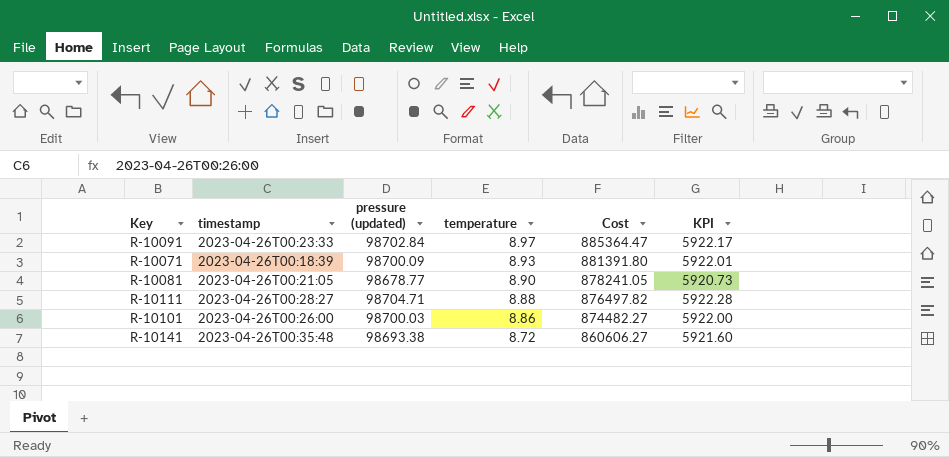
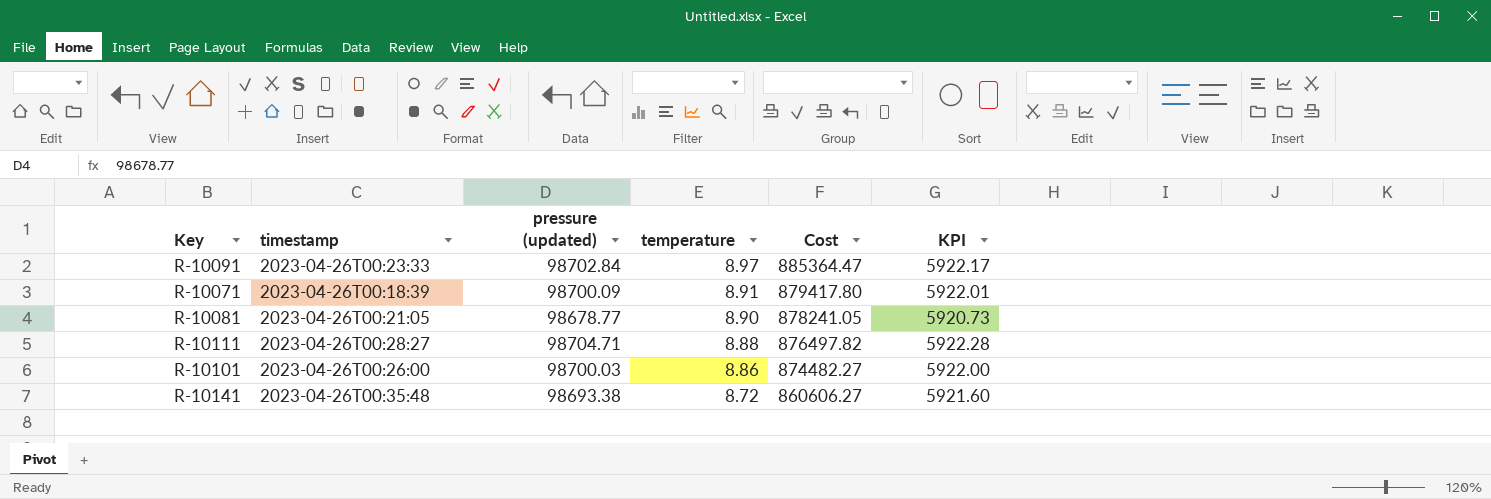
R-10071 | temperature: 8.93 -> 8.91
R-10071 | Cost: 881391.80 -> 879417.80

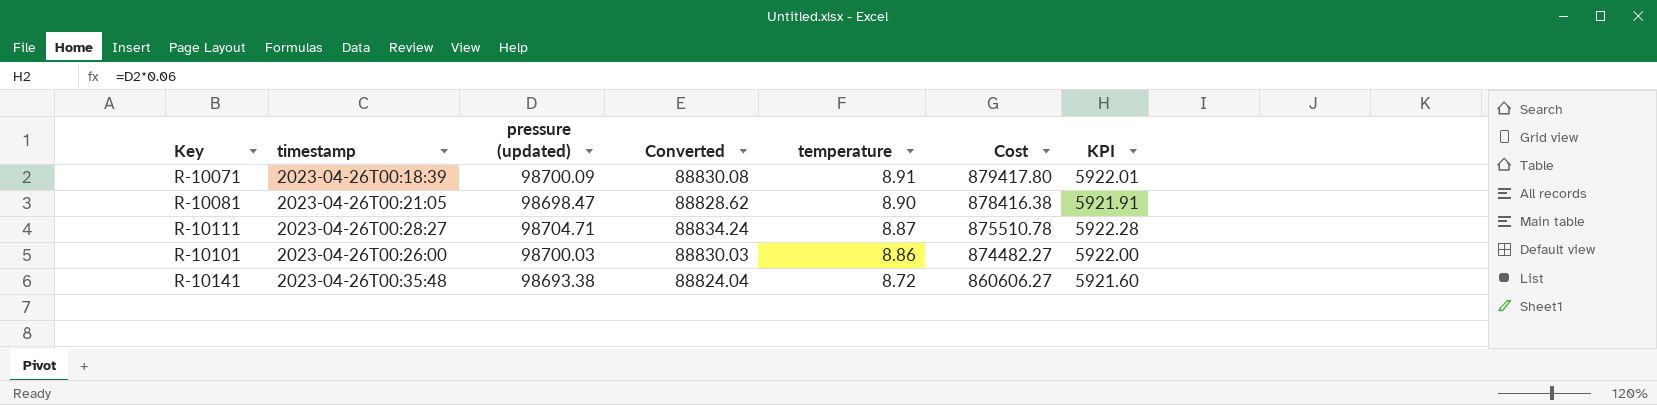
column Converted | formula: none -> [pressure (updated)] * 0.9
row R-10091: 2023-04-26T00:23:33 | 98702.84 | 8.97 | 885364.47 | 5922.17 -> none
R-10081 | pressure (updated): 98678.77 -> 98698.47
R-10081 | Cost: 878241.05 -> 878416.38
R-10081 | KPI: 5920.73 -> 5921.91
R-10111 | temperature: 8.88 -> 8.87
R-10111 | Cost: 876497.82 -> 875510.78

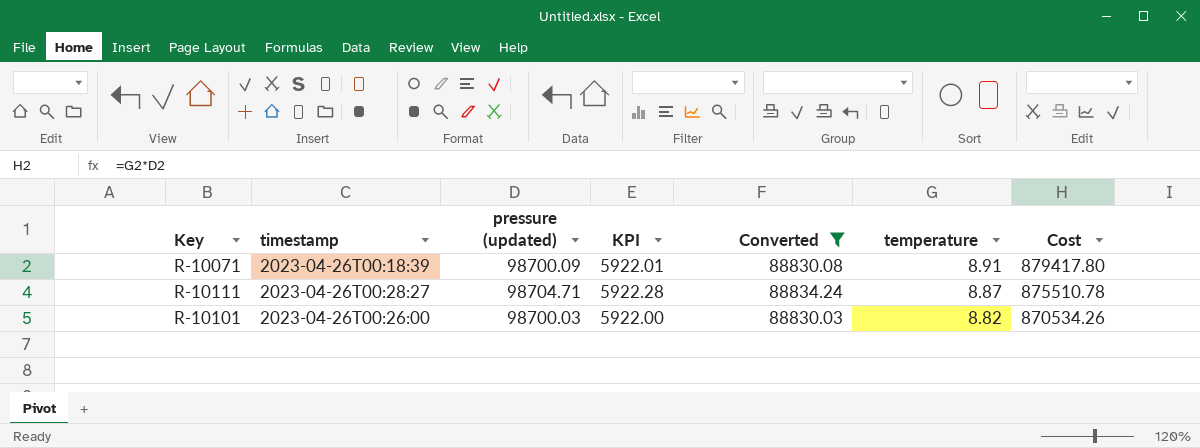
filter: none -> Converted >= 88830.03
column KPI | position: 7 -> 4
R-10101 | temperature: 8.86 -> 8.82
R-10101 | Cost: 874482.27 -> 870534.26

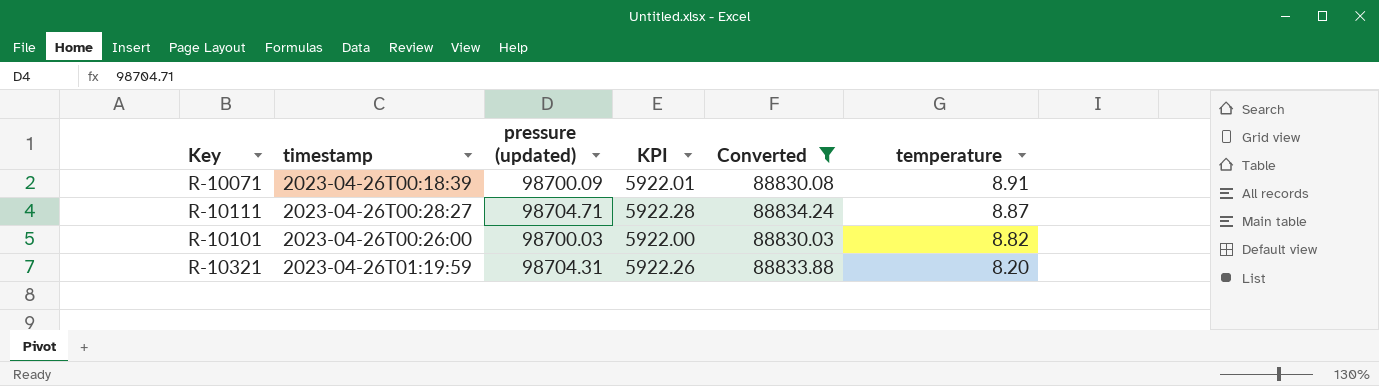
column Cost | formula: [pressure (updated)] * [temperature] -> none
row R-10321: none -> 2023-04-26T01:19:59 | 98704.31 | 5922.26 | 88833.88 | 8.20

